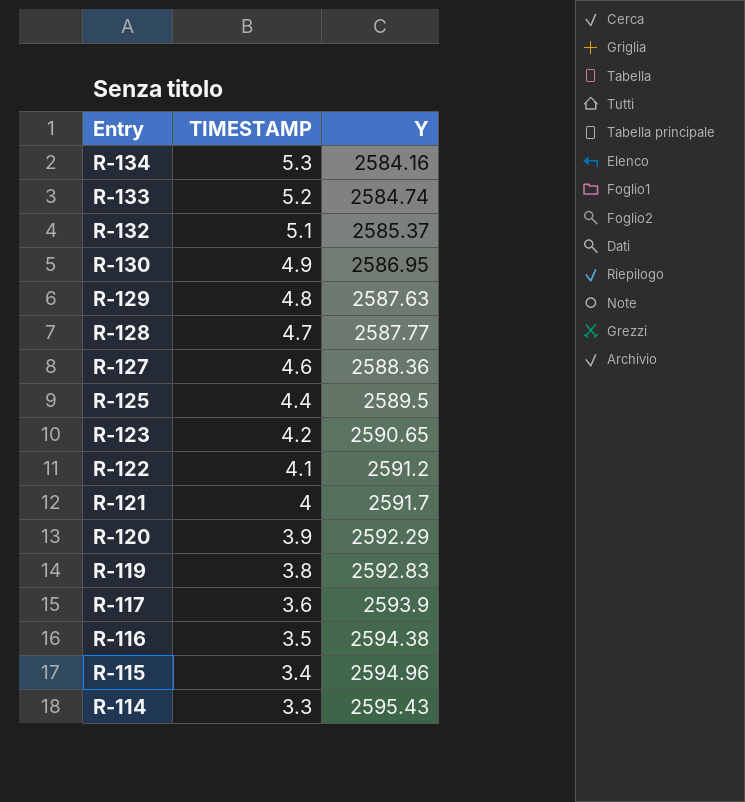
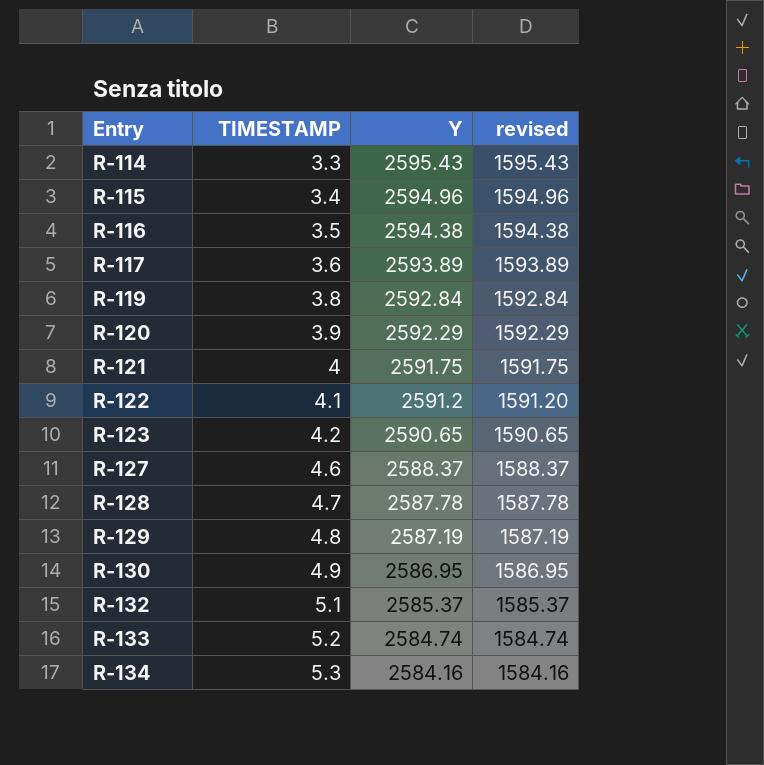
row order: Entry descending -> Entry ascending
column revised | formula: none -> [Y] - 1000
row R-125: 4.4 | 2589.5 -> none
R-117 | Y: 2593.9 -> 2593.89
R-119 | Y: 2592.83 -> 2592.84
R-121 | Y: 2591.7 -> 2591.75
R-127 | Y: 2588.36 -> 2588.37
R-128 | Y: 2587.77 -> 2587.78
R-129 | Y: 2587.63 -> 2587.19

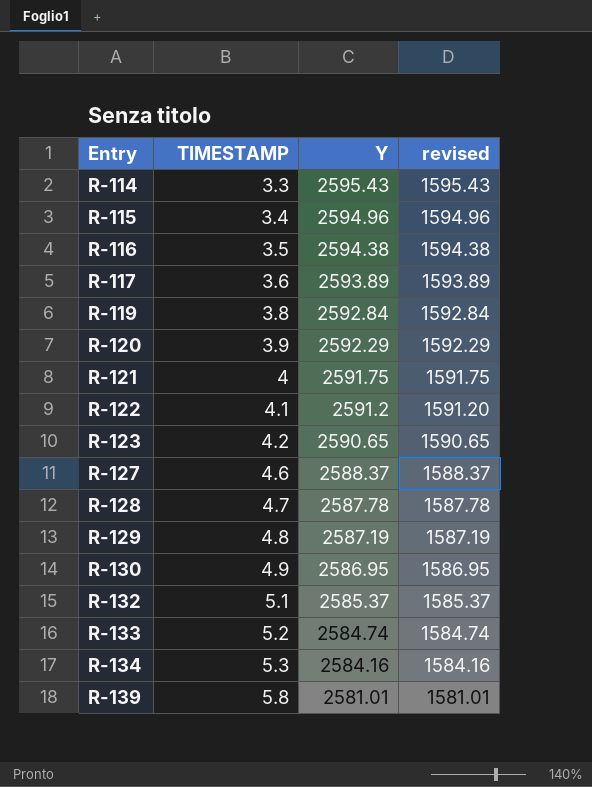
row R-139: none -> 5.8 | 2581.01 | 1581.01

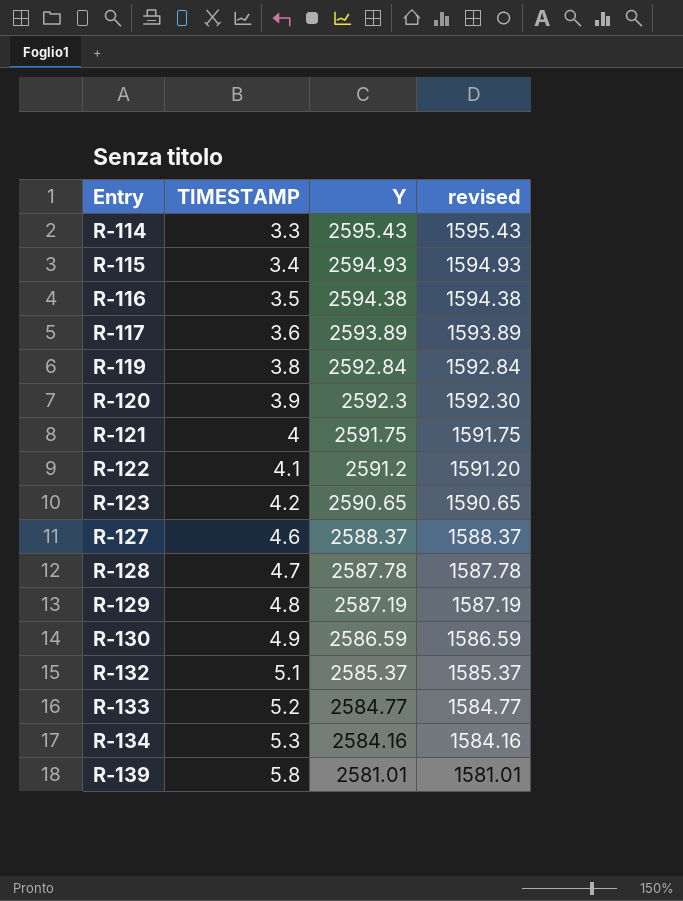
R-115 | Y: 2594.96 -> 2594.93
R-115 | revised: 1594.96 -> 1594.93
R-120 | Y: 2592.29 -> 2592.3
R-120 | revised: 1592.29 -> 1592.30
R-130 | Y: 2586.95 -> 2586.59
R-130 | revised: 1586.95 -> 1586.59
R-133 | Y: 2584.74 -> 2584.77
R-133 | revised: 1584.74 -> 1584.77

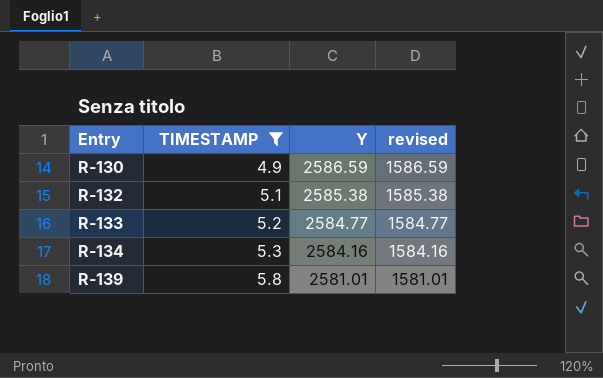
filter: none -> TIMESTAMP >= 4.9
R-132 | Y: 2585.37 -> 2585.38
R-132 | revised: 1585.37 -> 1585.38

